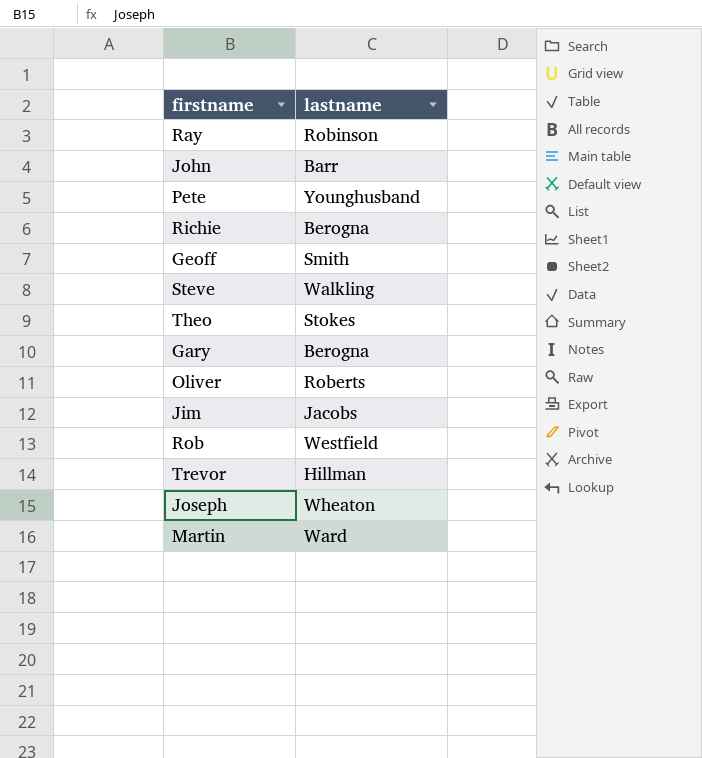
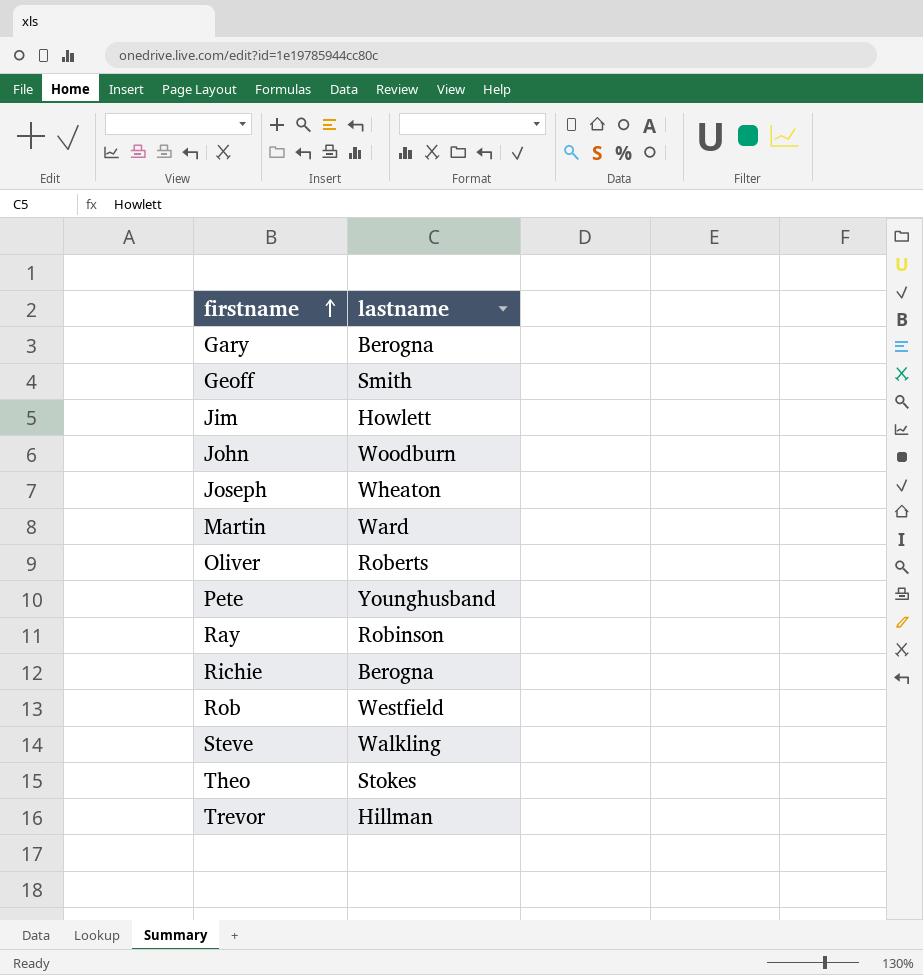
row order: none -> firstname ascending
Jim | lastname: Jacobs -> Howlett
John | lastname: Barr -> Woodburn

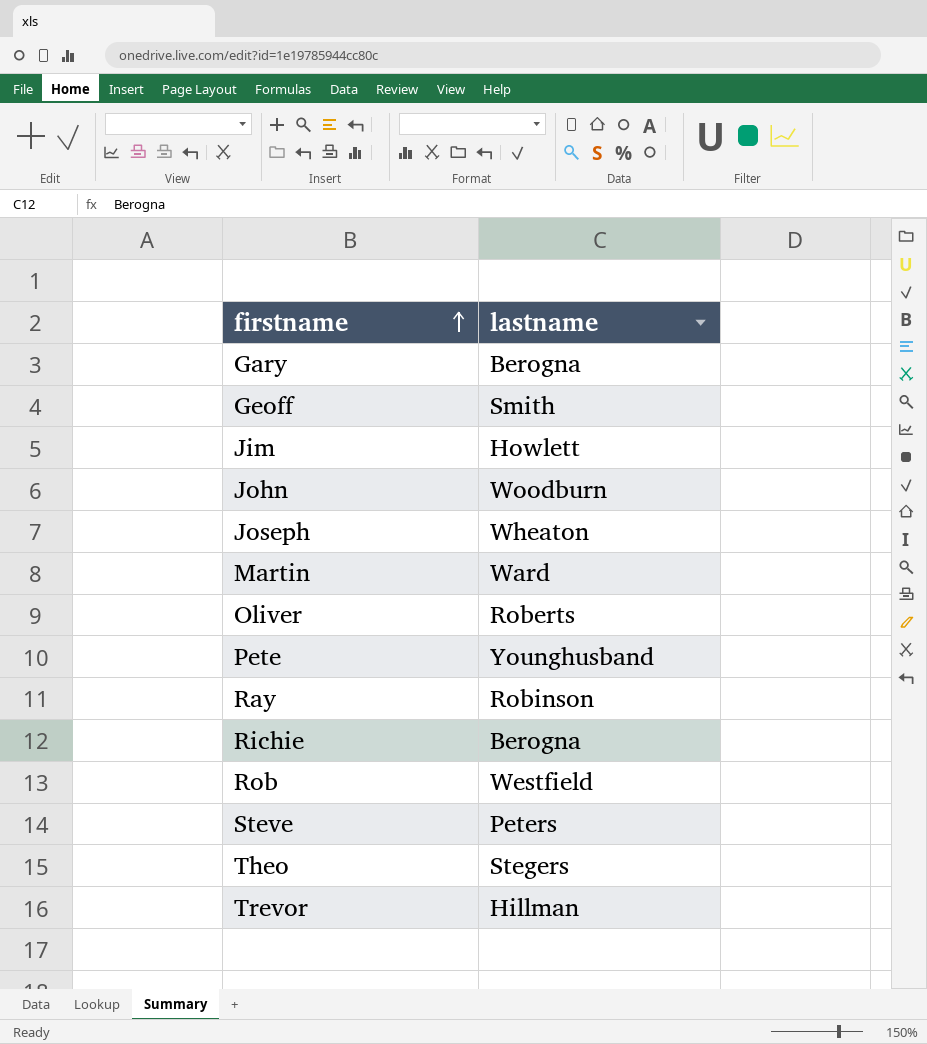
Steve | lastname: Walkling -> Peters
Theo | lastname: Stokes -> Stegers

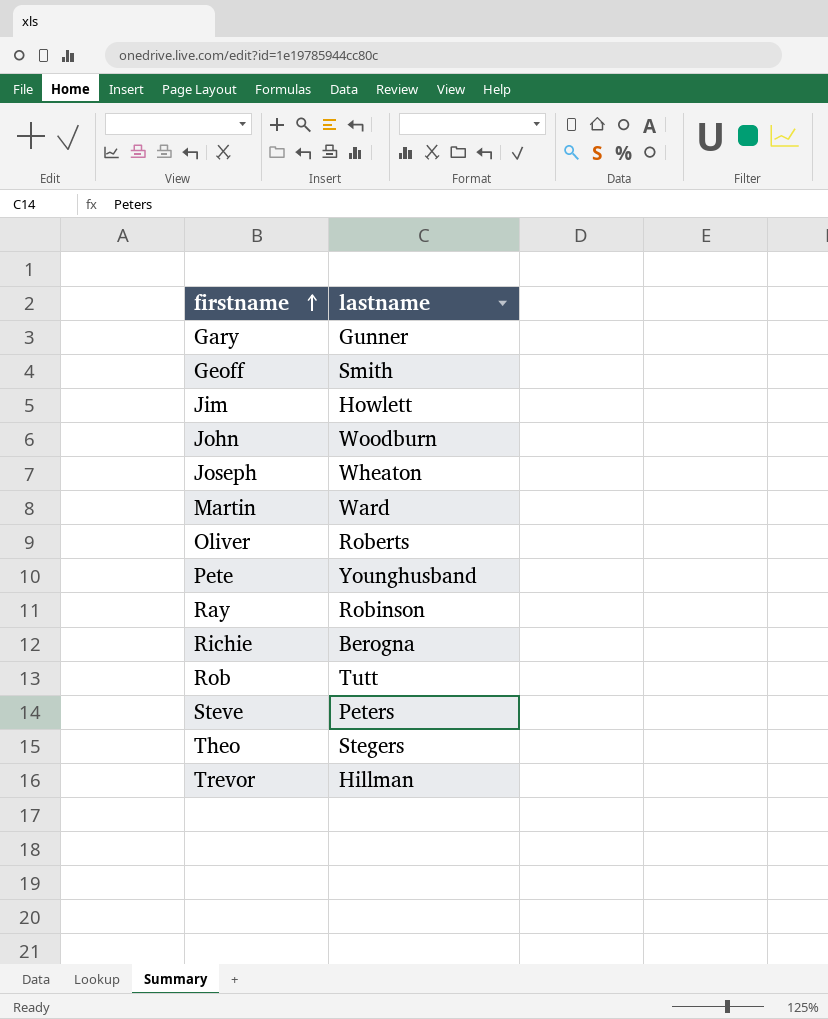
Gary | lastname: Berogna -> Gunner
Rob | lastname: Westfield -> Tutt

